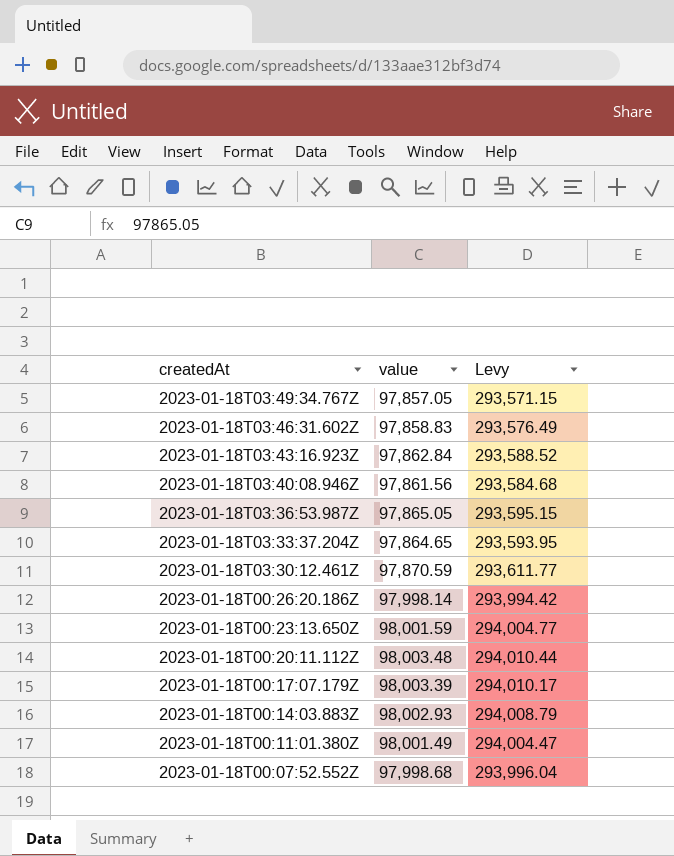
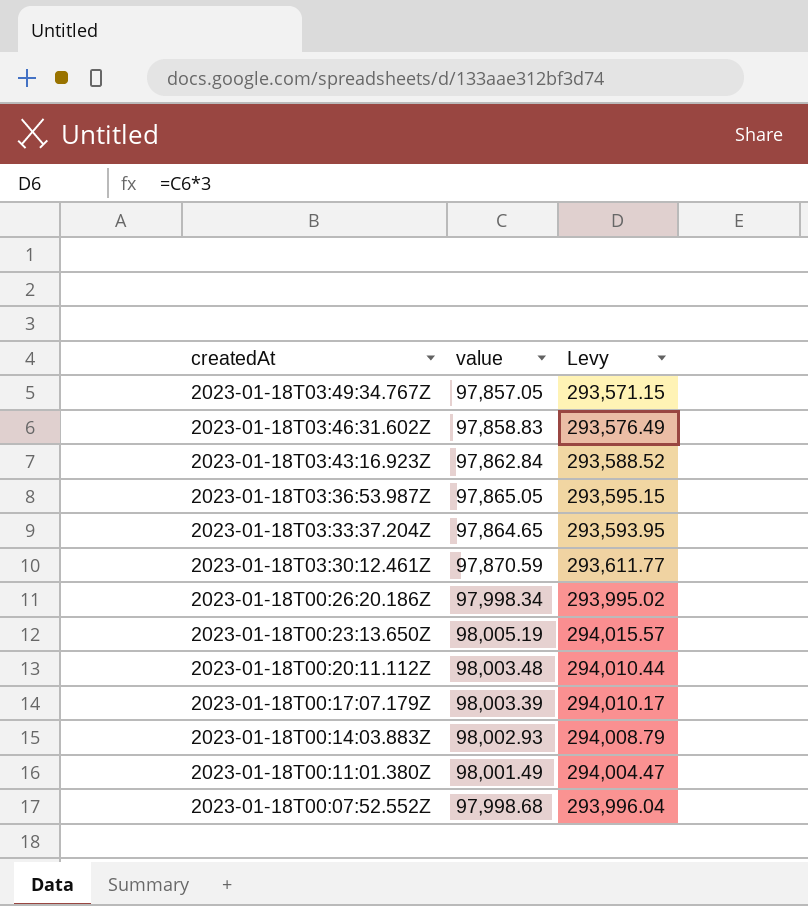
row 2023-01-18T03:40:08.946Z: 97,861.56 | 293,584.68 -> none
2023-01-18T00:26:20.186Z | value: 97,998.14 -> 97,998.34
2023-01-18T00:26:20.186Z | Levy: 293,994.42 -> 293,995.02
2023-01-18T00:23:13.650Z | value: 98,001.59 -> 98,005.19
2023-01-18T00:23:13.650Z | Levy: 294,004.77 -> 294,015.57

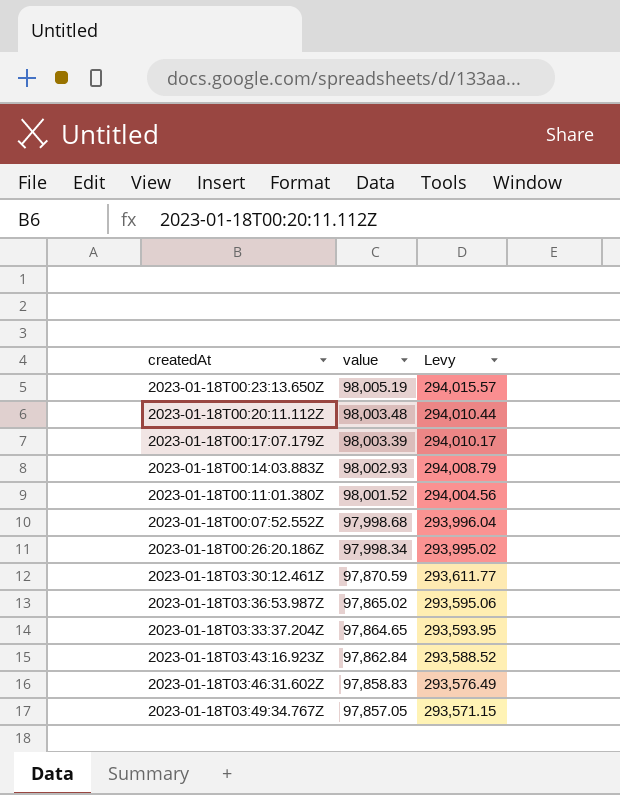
row order: createdAt descending -> value descending
2023-01-18T00:11:01.380Z | value: 98,001.49 -> 98,001.52
2023-01-18T00:11:01.380Z | Levy: 294,004.47 -> 294,004.56
2023-01-18T03:36:53.987Z | value: 97,865.05 -> 97,865.02
2023-01-18T03:36:53.987Z | Levy: 293,595.15 -> 293,595.06

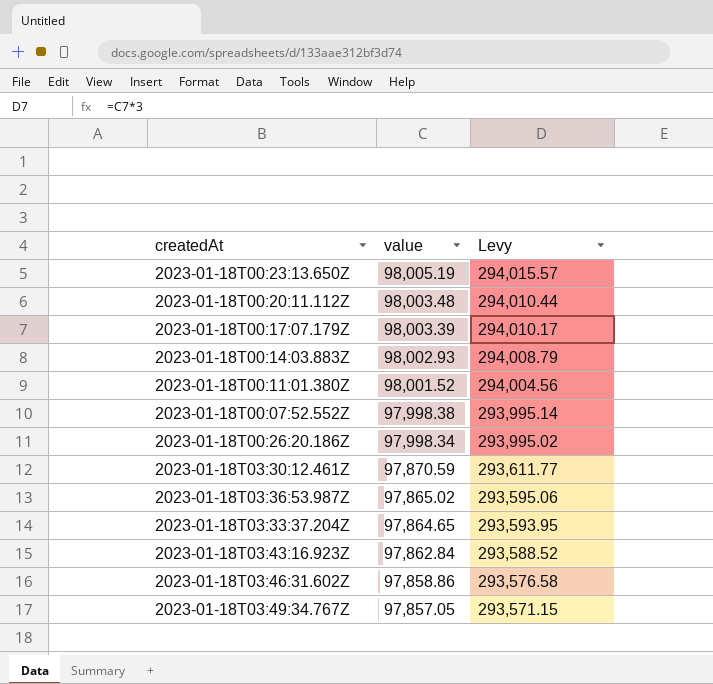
2023-01-18T00:07:52.552Z | value: 97,998.68 -> 97,998.38
2023-01-18T00:07:52.552Z | Levy: 293,996.04 -> 293,995.14
2023-01-18T03:46:31.602Z | value: 97,858.83 -> 97,858.86
2023-01-18T03:46:31.602Z | Levy: 293,576.49 -> 293,576.58

